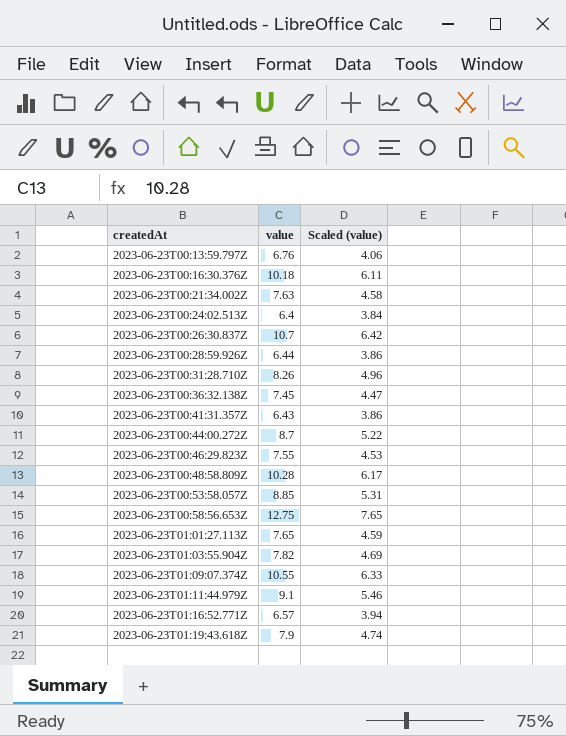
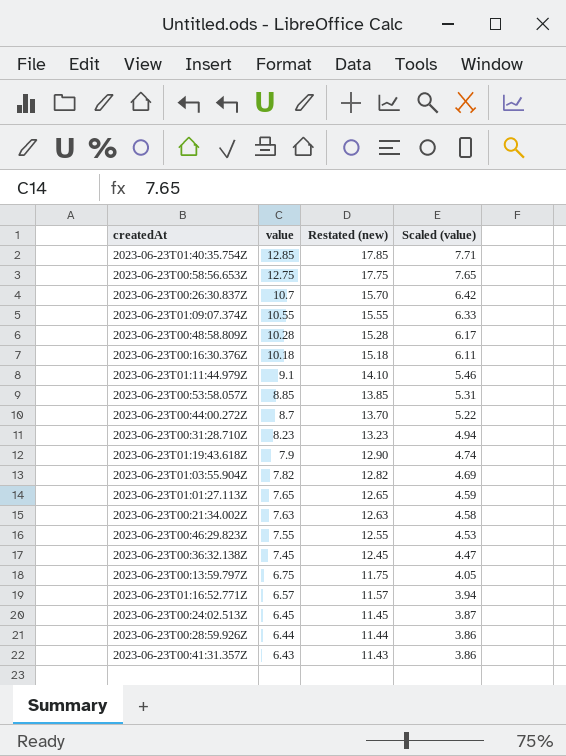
row order: createdAt ascending -> value descending
column Restated (new) | formula: none -> [value] + 5
row 2023-06-23T01:40:35.754Z: none -> 12.85 | 17.85 | 7.71
2023-06-23T00:31:28.710Z | value: 8.26 -> 8.23
2023-06-23T00:31:28.710Z | Scaled (value): 4.96 -> 4.94
2023-06-23T00:13:59.797Z | value: 6.76 -> 6.75
2023-06-23T00:13:59.797Z | Scaled (value): 4.06 -> 4.05
2023-06-23T00:24:02.513Z | value: 6.4 -> 6.45
2023-06-23T00:24:02.513Z | Scaled (value): 3.84 -> 3.87

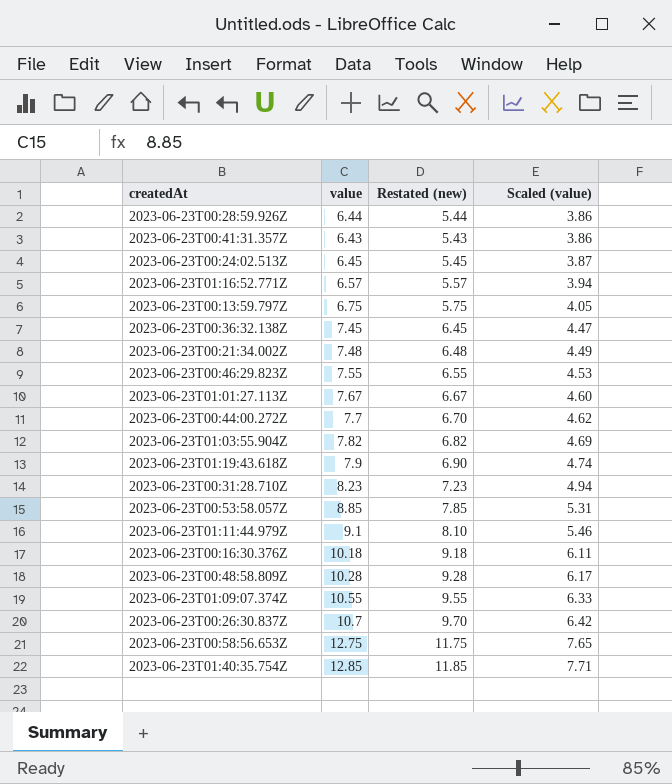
row order: value descending -> Scaled (value) ascending
column Restated (new) | formula: [value] + 5 -> [value] - 1
2023-06-23T00:21:34.002Z | value: 7.63 -> 7.48
2023-06-23T00:21:34.002Z | Scaled (value): 4.58 -> 4.49
2023-06-23T01:01:27.113Z | value: 7.65 -> 7.67
2023-06-23T01:01:27.113Z | Scaled (value): 4.59 -> 4.60
2023-06-23T00:44:00.272Z | value: 8.7 -> 7.7
2023-06-23T00:44:00.272Z | Scaled (value): 5.22 -> 4.62

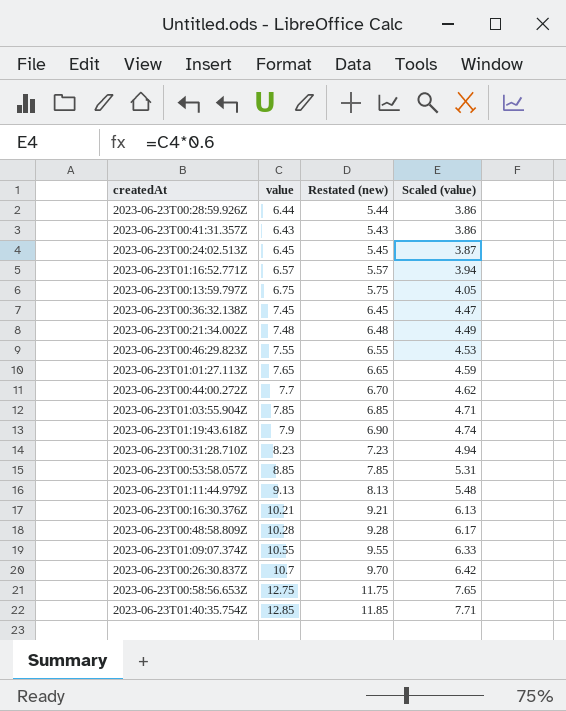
2023-06-23T01:01:27.113Z | value: 7.67 -> 7.65
2023-06-23T01:01:27.113Z | Restated (new): 6.67 -> 6.65
2023-06-23T01:01:27.113Z | Scaled (value): 4.60 -> 4.59
2023-06-23T01:03:55.904Z | value: 7.82 -> 7.85
2023-06-23T01:03:55.904Z | Restated (new): 6.82 -> 6.85
2023-06-23T01:03:55.904Z | Scaled (value): 4.69 -> 4.71
2023-06-23T01:11:44.979Z | value: 9.1 -> 9.13
2023-06-23T01:11:44.979Z | Restated (new): 8.10 -> 8.13
2023-06-23T01:11:44.979Z | Scaled (value): 5.46 -> 5.48
2023-06-23T00:16:30.376Z | value: 10.18 -> 10.21
2023-06-23T00:16:30.376Z | Restated (new): 9.18 -> 9.21
2023-06-23T00:16:30.376Z | Scaled (value): 6.11 -> 6.13

